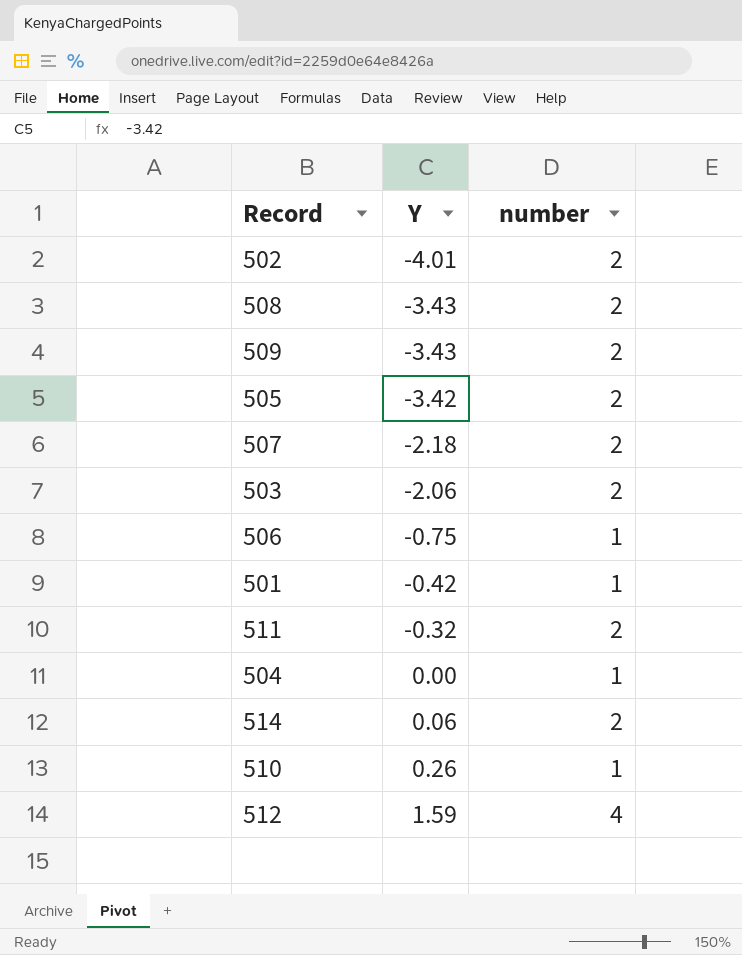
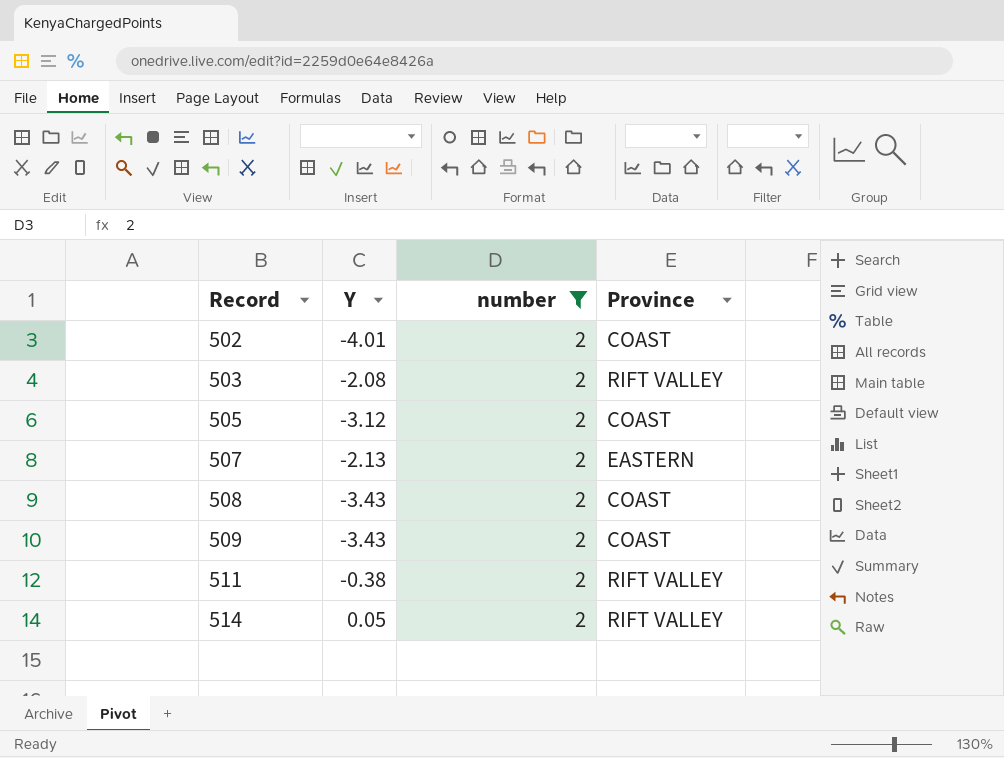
filter: none -> number = 2
row order: Y ascending -> Record ascending
column Province | position: none -> 4
503 | Y: -2.06 -> -2.08
505 | Y: -3.42 -> -3.12
507 | Y: -2.18 -> -2.13
511 | Y: -0.32 -> -0.38
514 | Y: 0.06 -> 0.05

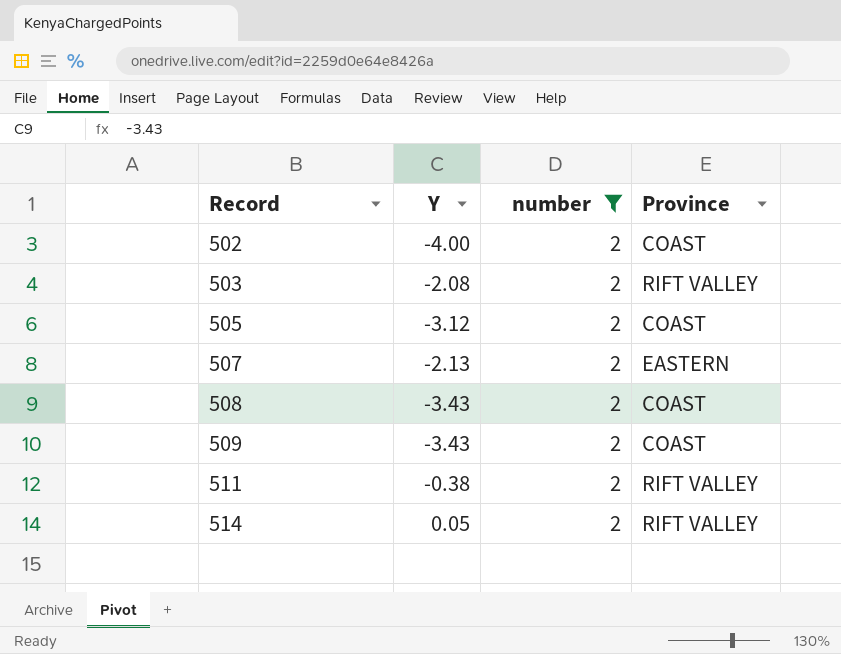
502 | Y: -4.01 -> -4.00

